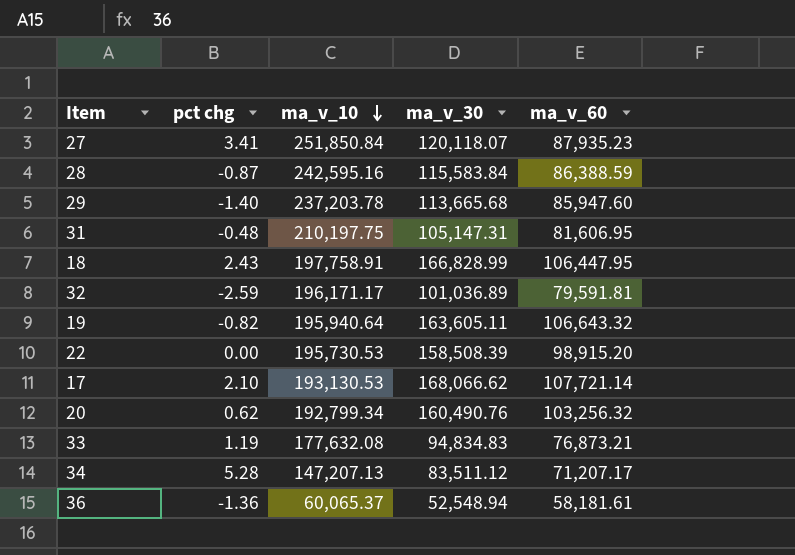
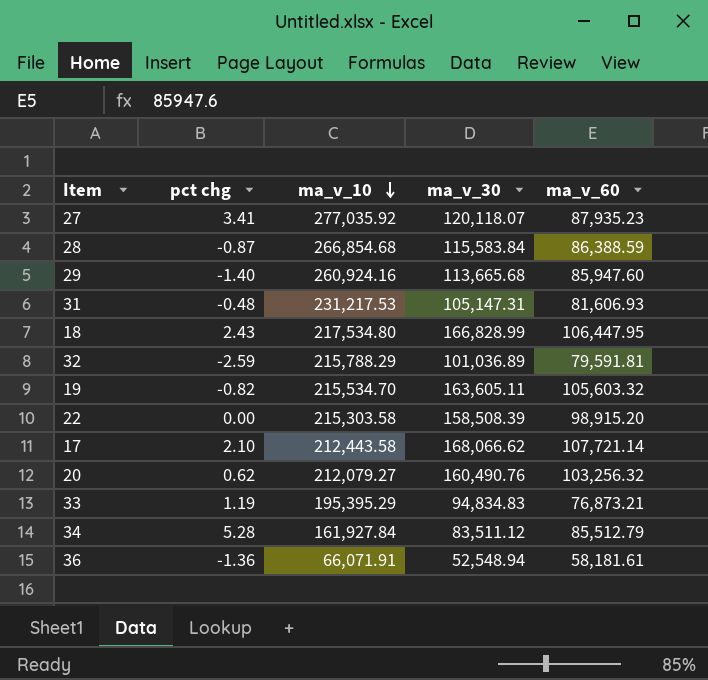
27 | ma_v_10: 251,850.84 -> 277,035.92
28 | ma_v_10: 242,595.16 -> 266,854.68
29 | ma_v_10: 237,203.78 -> 260,924.16
31 | ma_v_10: 210,197.75 -> 231,217.53
31 | ma_v_60: 81,606.95 -> 81,606.93
18 | ma_v_10: 197,758.91 -> 217,534.80
32 | ma_v_10: 196,171.17 -> 215,788.29
19 | ma_v_10: 195,940.64 -> 215,534.70
19 | ma_v_60: 106,643.32 -> 105,603.32
22 | ma_v_10: 195,730.53 -> 215,303.58
17 | ma_v_10: 193,130.53 -> 212,443.58
20 | ma_v_10: 192,799.34 -> 212,079.27
33 | ma_v_10: 177,632.08 -> 195,395.29
34 | ma_v_10: 147,207.13 -> 161,927.84
34 | ma_v_60: 71,207.17 -> 85,512.79
36 | ma_v_10: 60,065.37 -> 66,071.91

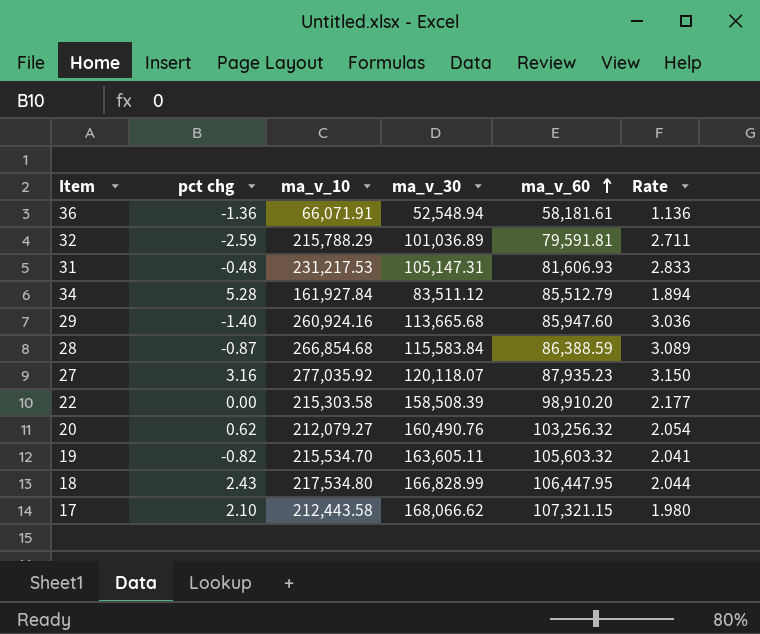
row order: ma_v_10 descending -> ma_v_60 ascending
column Rate | formula: none -> [ma_v_10] / [ma_v_60]
row 33: 1.19 | 195,395.29 | 94,834.83 | 76,873.21 -> none
27 | pct chg: 3.41 -> 3.16
22 | ma_v_60: 98,915.20 -> 98,910.20
17 | ma_v_60: 107,721.14 -> 107,321.15

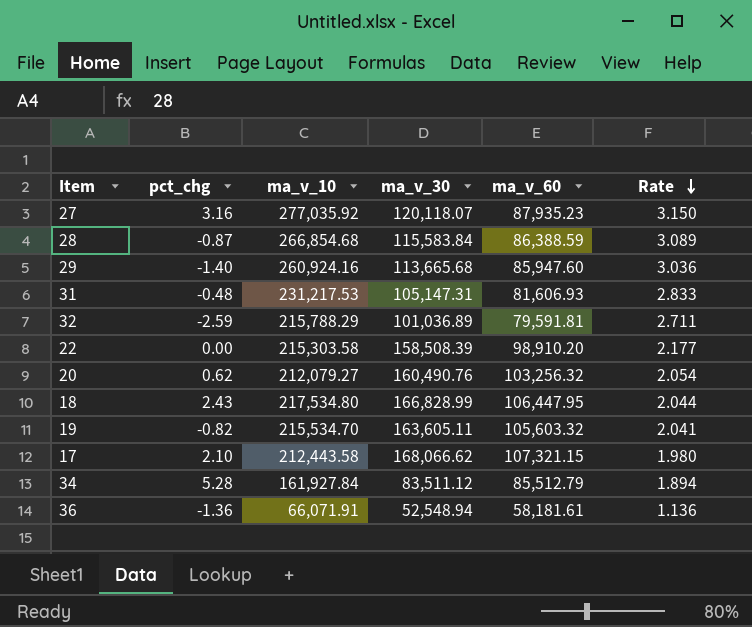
row order: ma_v_60 ascending -> Rate descending
column name: pct chg -> pct_chg

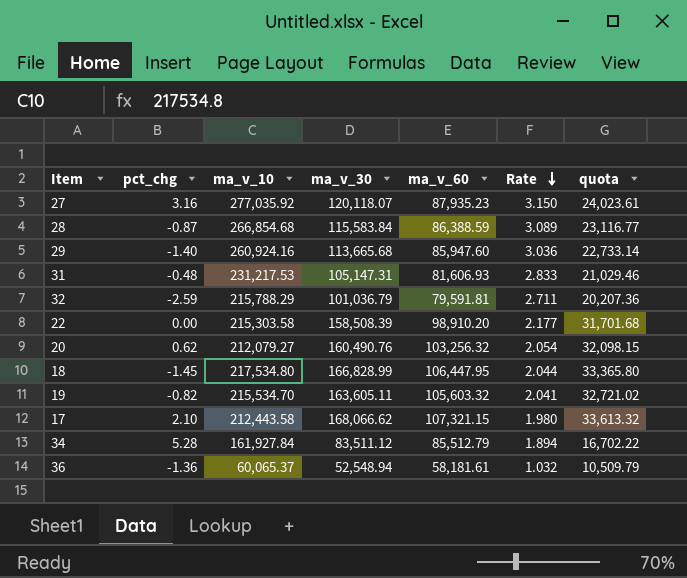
column quota | formula: none -> [ma_v_30] * 0.2
32 | ma_v_30: 101,036.89 -> 101,036.79
18 | pct_chg: 2.43 -> -1.45
36 | ma_v_10: 66,071.91 -> 60,065.37
36 | Rate: 1.136 -> 1.032

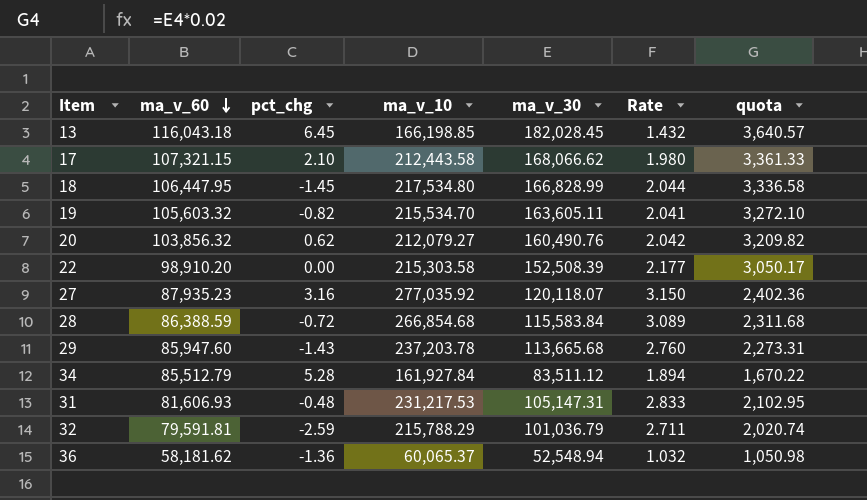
row order: Rate descending -> ma_v_60 descending
column ma_v_60 | position: 5 -> 2
column quota | formula: [ma_v_30] * 0.2 -> [ma_v_30] * 0.02
row 13: none -> 116,043.18 | 6.45 | 166,198.85 | 182,028.45 | 1.432 | 3,640.57
20 | ma_v_60: 103,256.32 -> 103,856.32
20 | Rate: 2.054 -> 2.042
22 | ma_v_30: 158,508.39 -> 152,508.39
28 | pct_chg: -0.87 -> -0.72
29 | pct_chg: -1.40 -> -1.43
29 | ma_v_10: 260,924.16 -> 237,203.78
29 | Rate: 3.036 -> 2.760
36 | ma_v_60: 58,181.61 -> 58,181.62

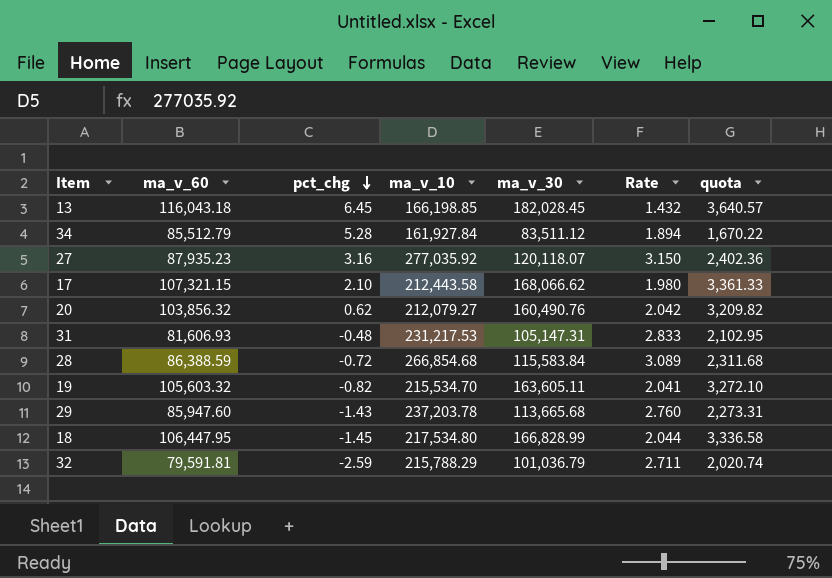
row order: ma_v_60 descending -> pct_chg descending
row 22: 98,910.20 | 0.00 | 215,303.58 | 152,508.39 | 2.177 | 3,050.17 -> none
row 36: 58,181.62 | -1.36 | 60,065.37 | 52,548.94 | 1.032 | 1,050.98 -> none

